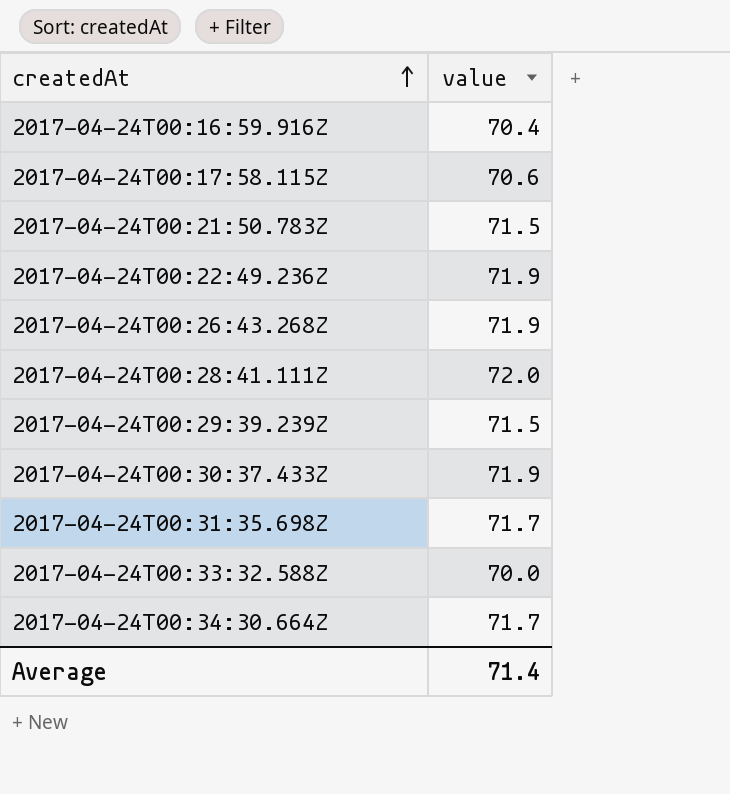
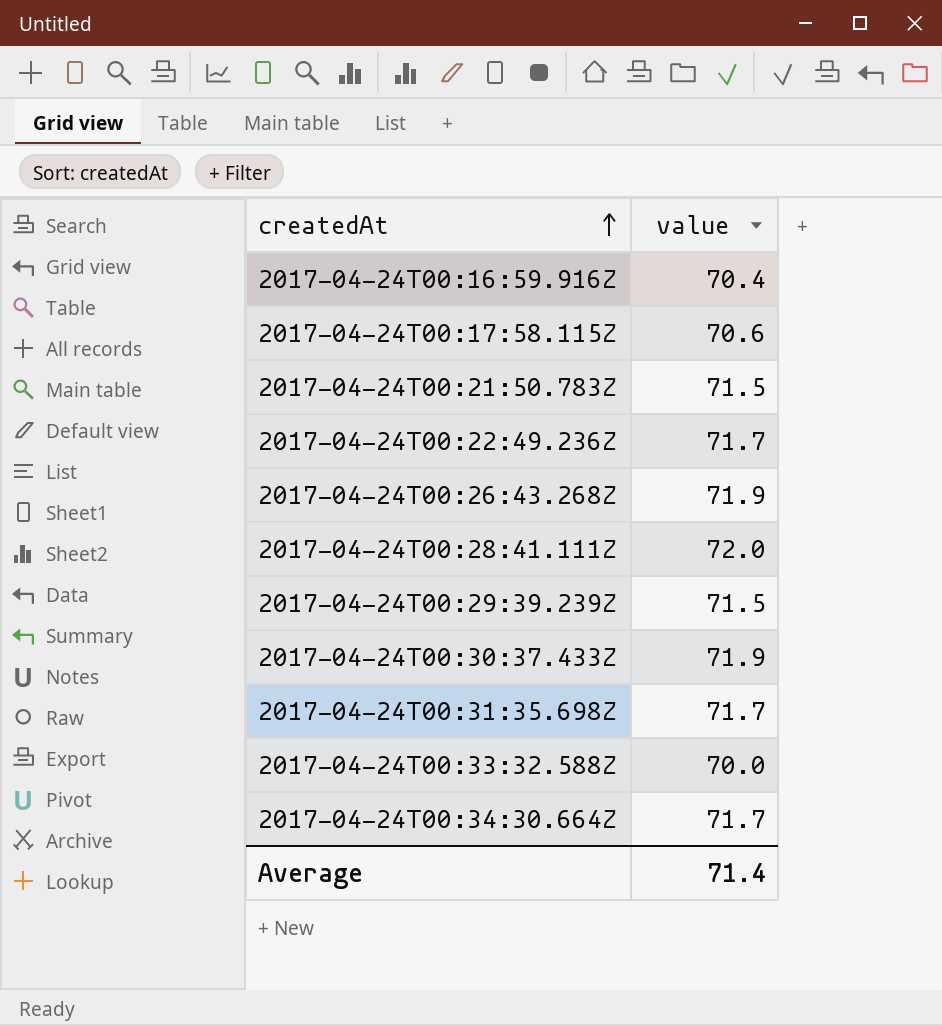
2017-04-24T00:22:49.236Z | value: 71.9 -> 71.7

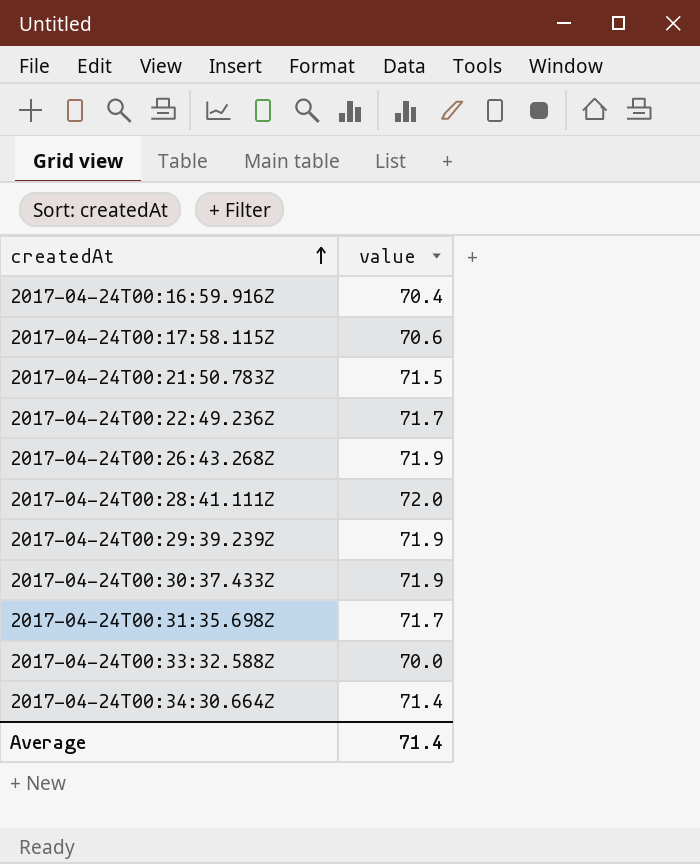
2017-04-24T00:29:39.239Z | value: 71.5 -> 71.9
2017-04-24T00:34:30.664Z | value: 71.7 -> 71.4

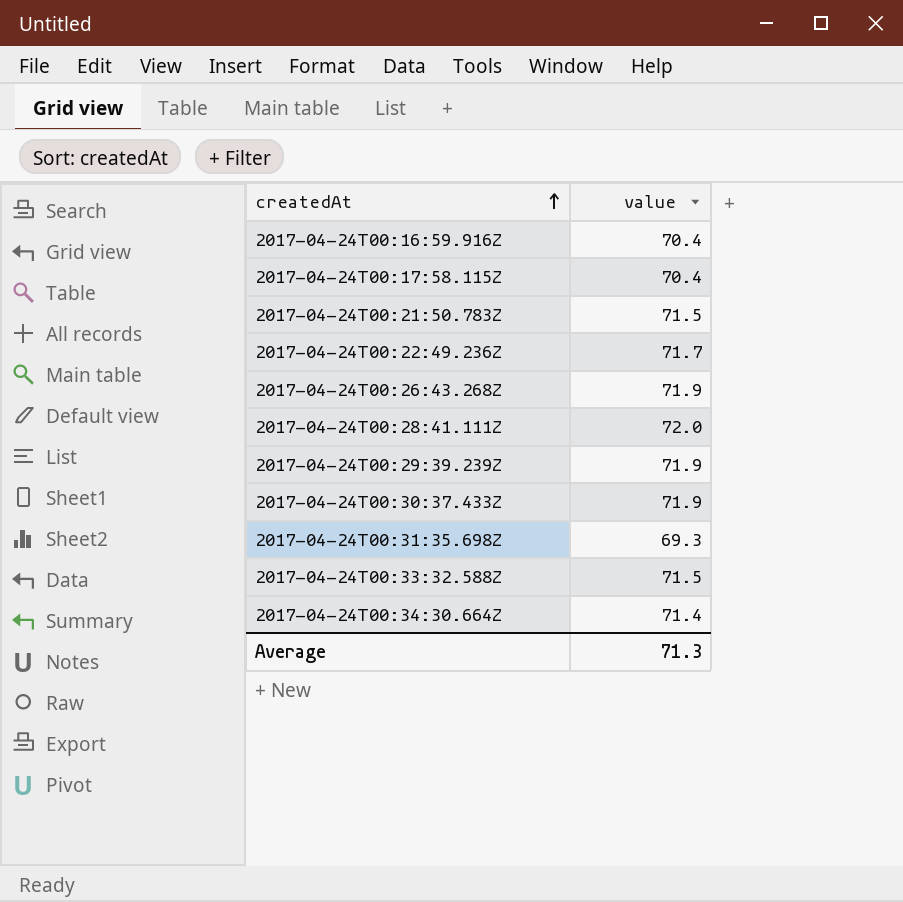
2017-04-24T00:17:58.115Z | value: 70.6 -> 70.4
2017-04-24T00:31:35.698Z | value: 71.7 -> 69.3
2017-04-24T00:33:32.588Z | value: 70.0 -> 71.5
Average | value: 71.4 -> 71.3

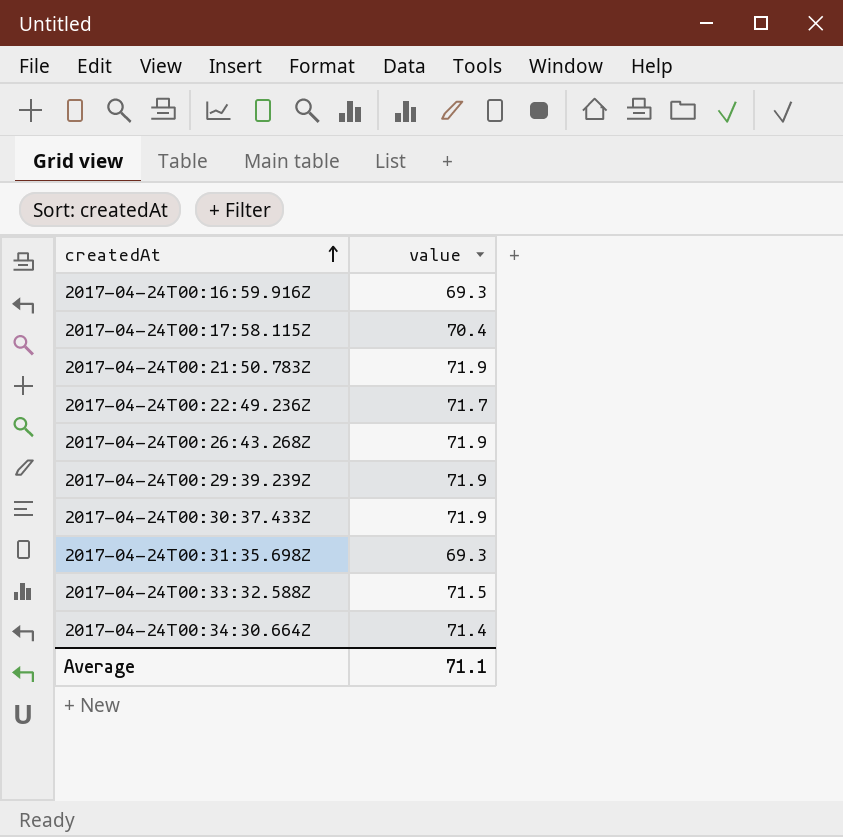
row 2017-04-24T00:28:41.111Z: 72.0 -> none
2017-04-24T00:16:59.916Z | value: 70.4 -> 69.3
2017-04-24T00:21:50.783Z | value: 71.5 -> 71.9
Average | value: 71.3 -> 71.1

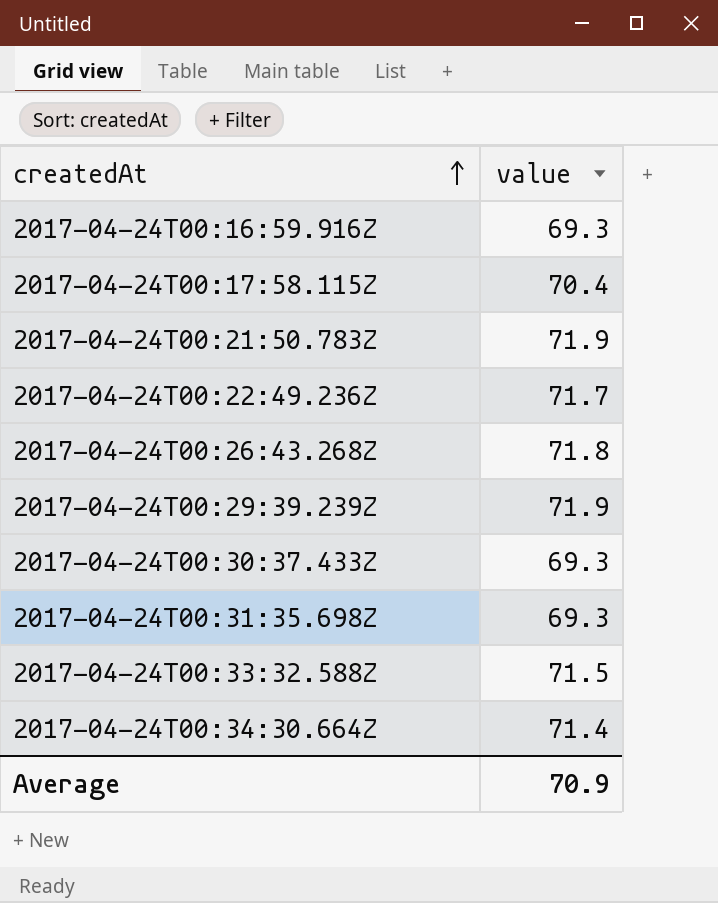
2017-04-24T00:26:43.268Z | value: 71.9 -> 71.8
2017-04-24T00:30:37.433Z | value: 71.9 -> 69.3
Average | value: 71.1 -> 70.9

